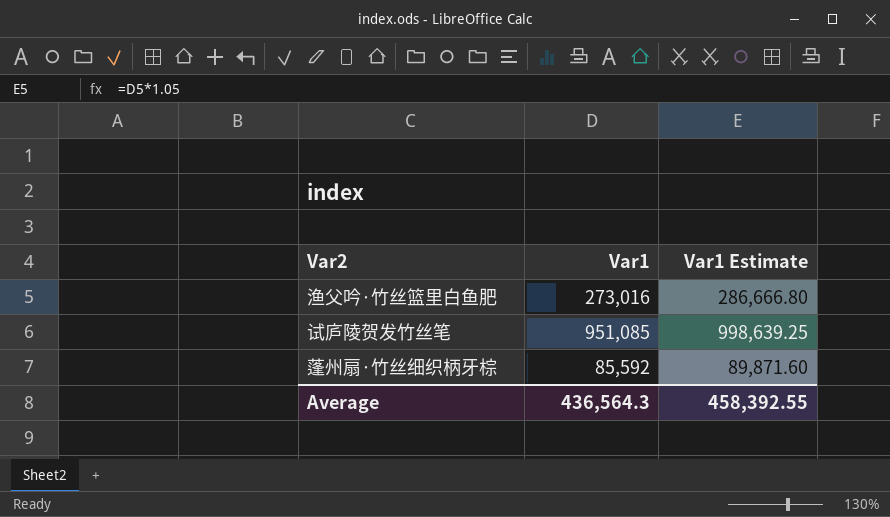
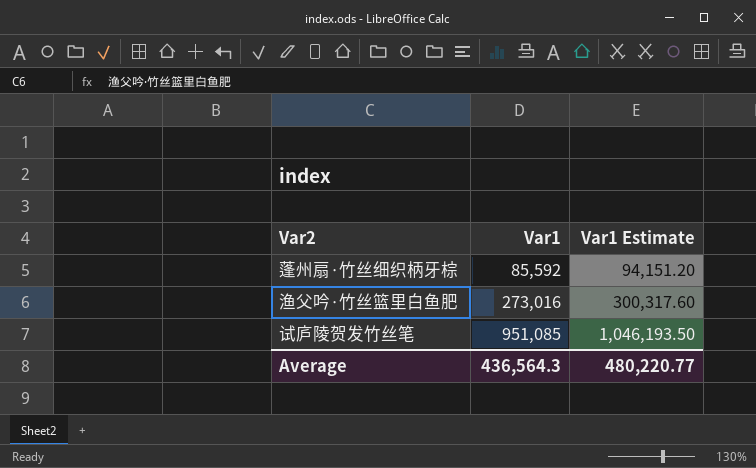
row order: none -> Var1 ascending
column Var1 Estimate | formula: [Var1] * 1.05 -> [Var1] * 1.1
Average | Var1 Estimate: 458,392.55 -> 480,220.77

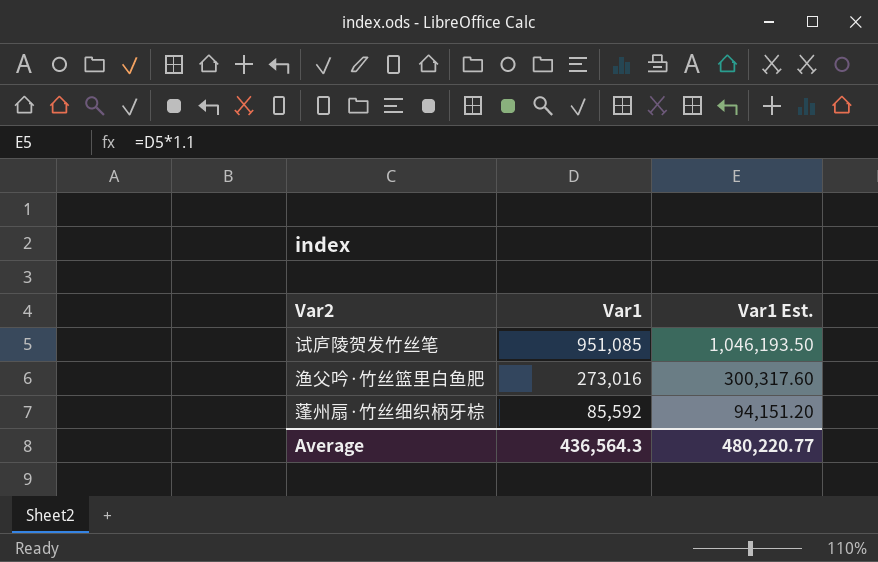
row order: Var1 ascending -> Var1 descending
column name: Var1 Estimate -> Var1 Est.

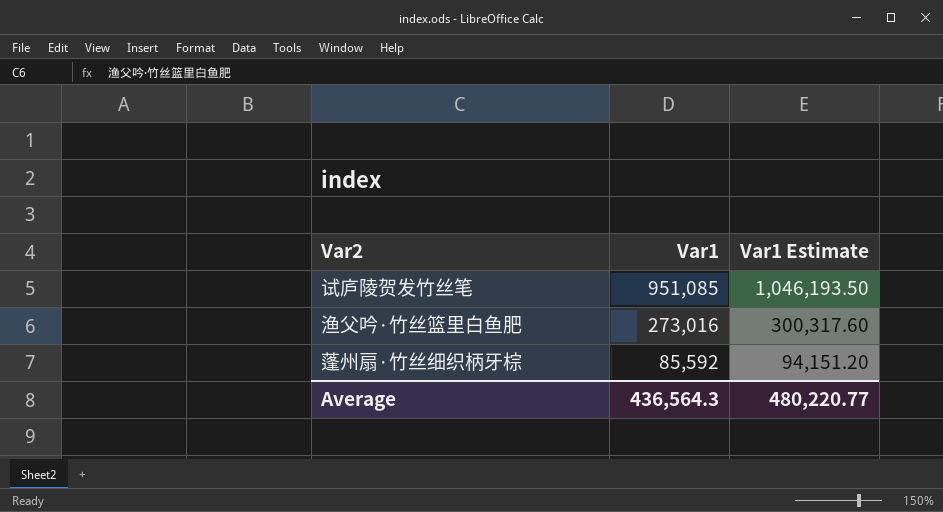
column name: Var1 Est. -> Var1 Estimate

